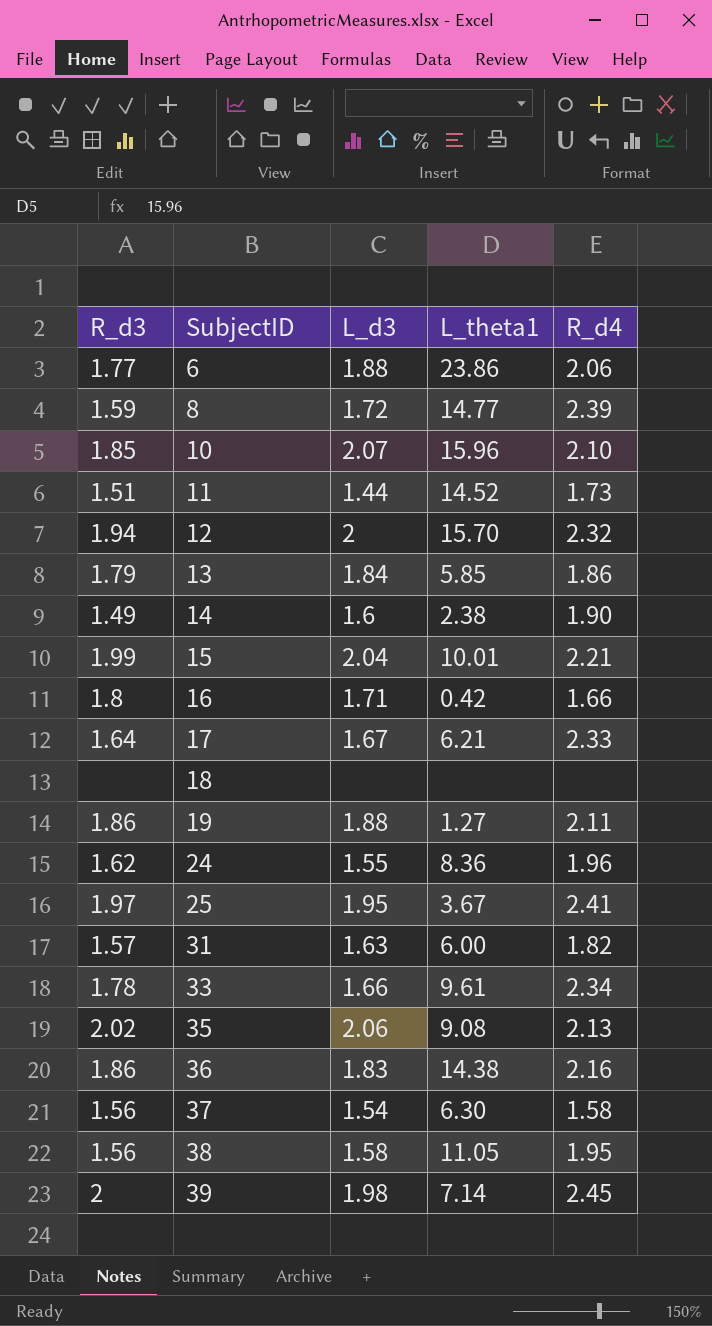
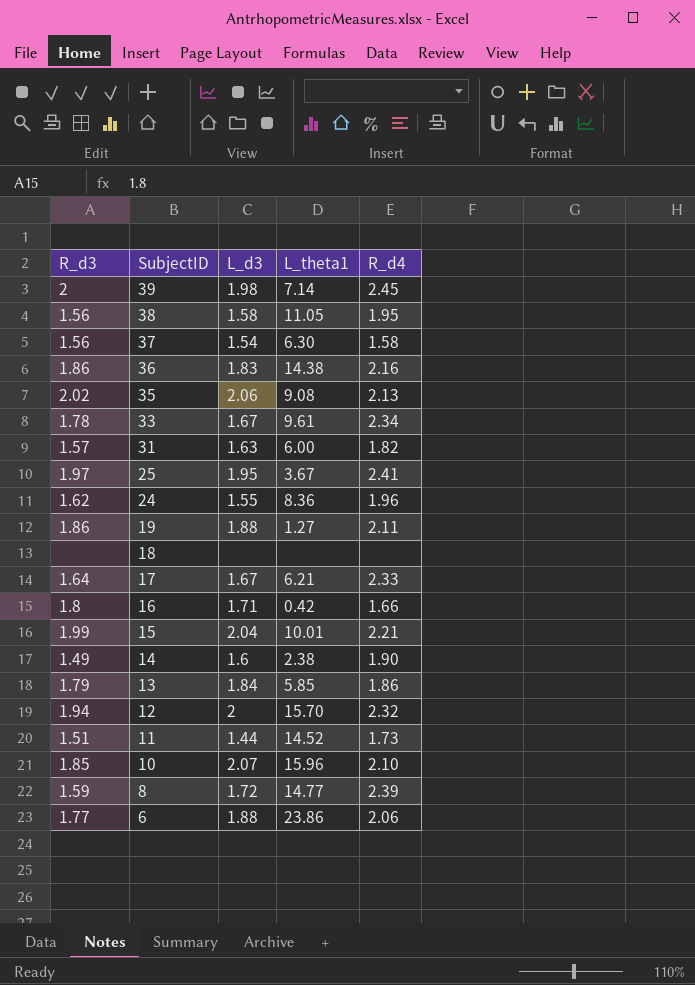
row order: SubjectID ascending -> SubjectID descending
33 | L_d3: 1.66 -> 1.67

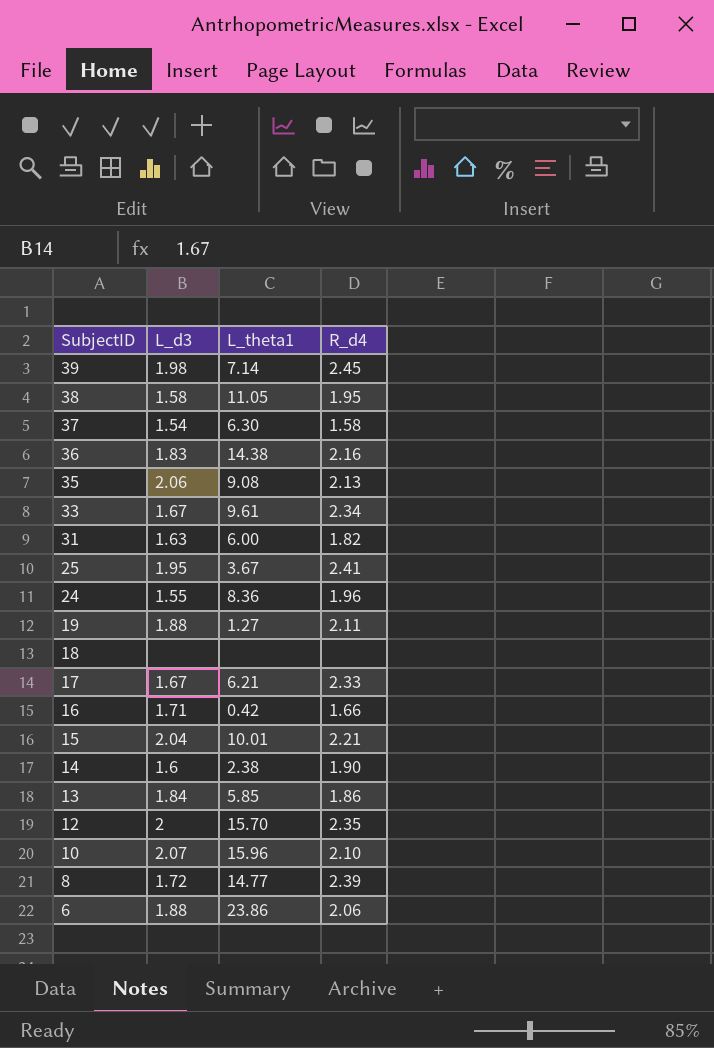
column R_d3 | position: 1 -> none
row 11: 1.51 | 1.44 | 14.52 | 1.73 -> none
12 | R_d4: 2.32 -> 2.35

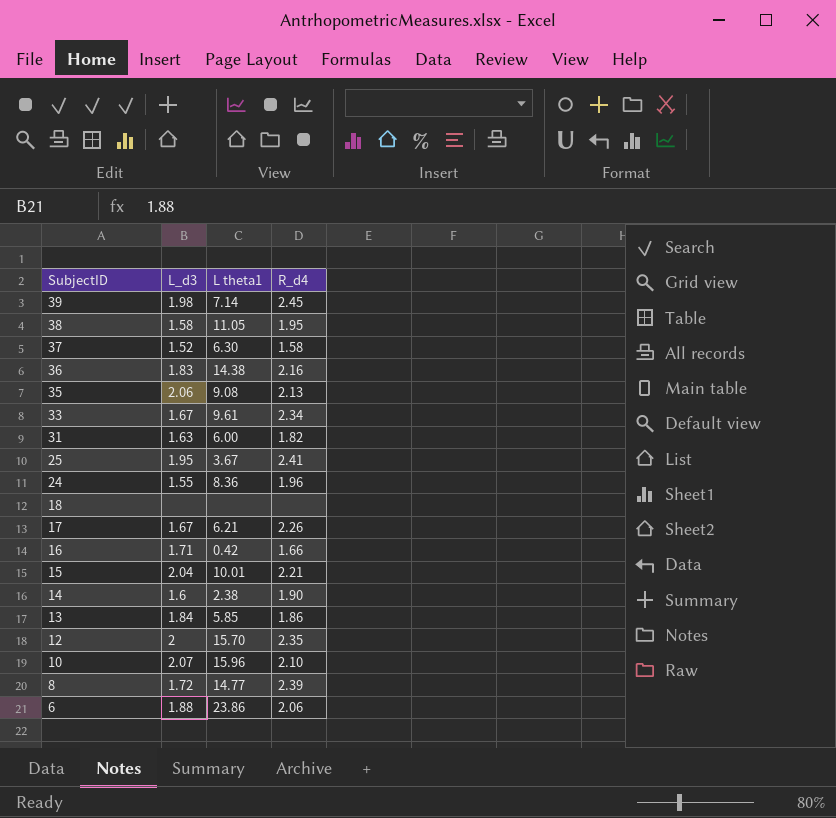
column name: L_theta1 -> L theta1
row 19: 1.88 | 1.27 | 2.11 -> none
37 | L_d3: 1.54 -> 1.52
17 | R_d4: 2.33 -> 2.26

